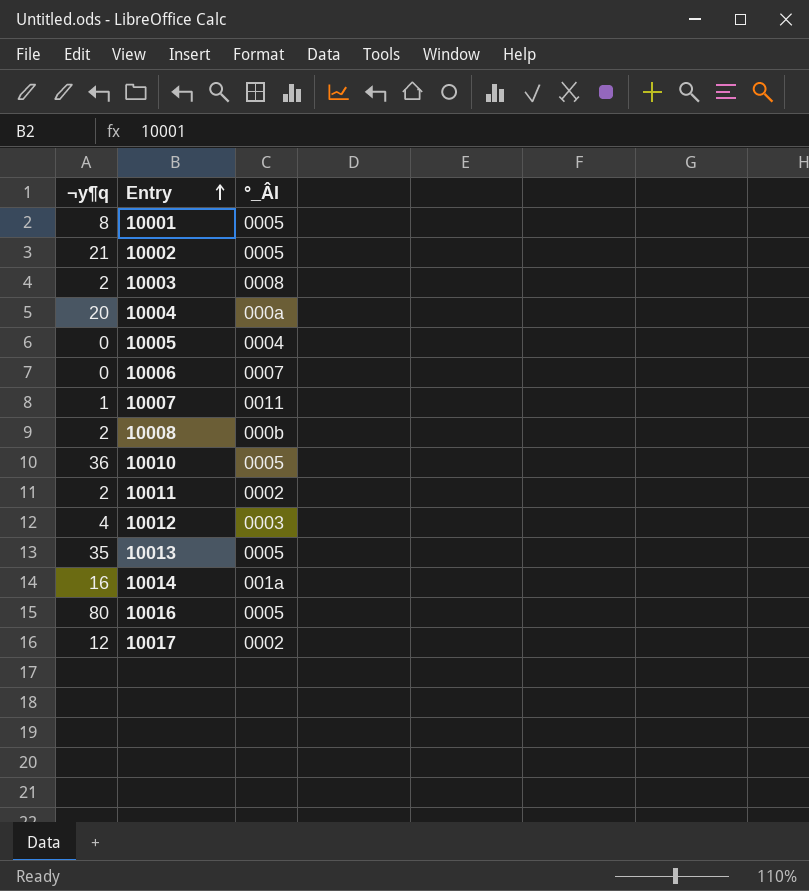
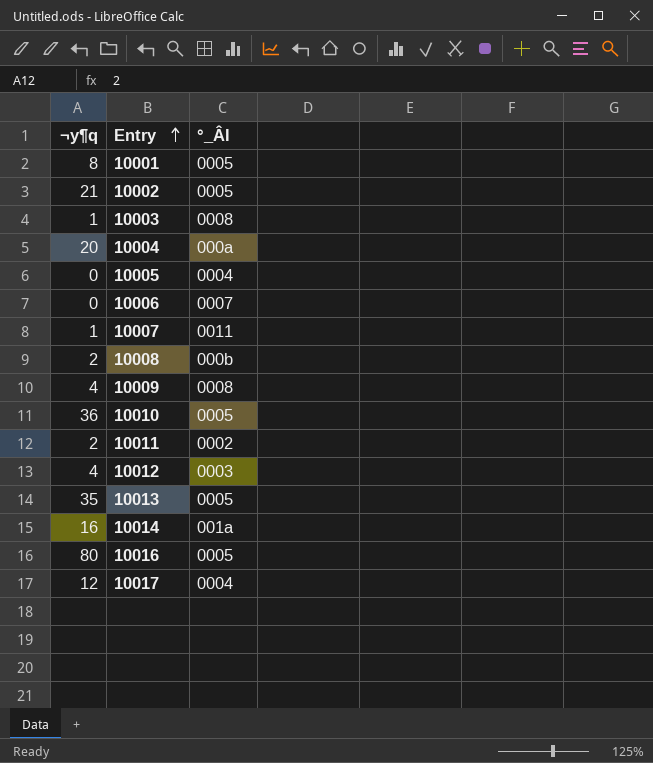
10003 | ¬y¶q: 2 -> 1
row 10009: none -> 4 | 0008
10017 | °_ÂI: 0002 -> 0004

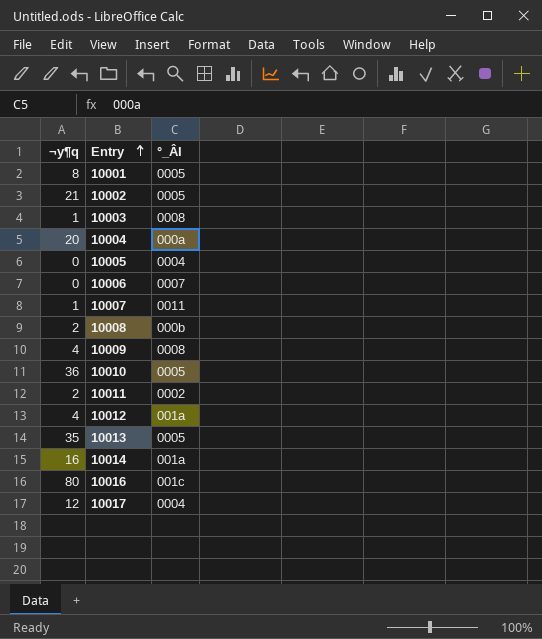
10012 | °_ÂI: 0003 -> 001a
10016 | °_ÂI: 0005 -> 001c

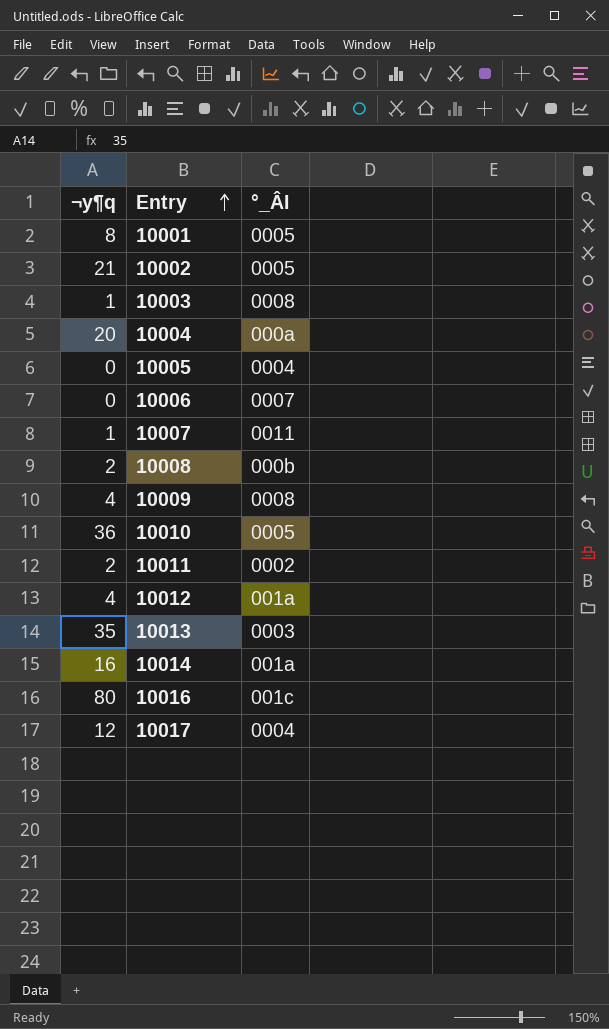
10013 | °_ÂI: 0005 -> 0003

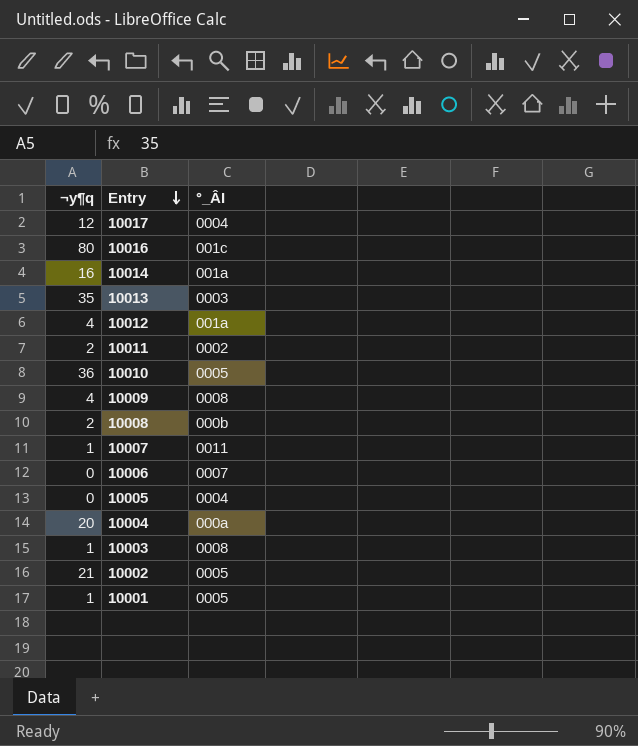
row order: Entry ascending -> Entry descending
10001 | ¬y¶q: 8 -> 1

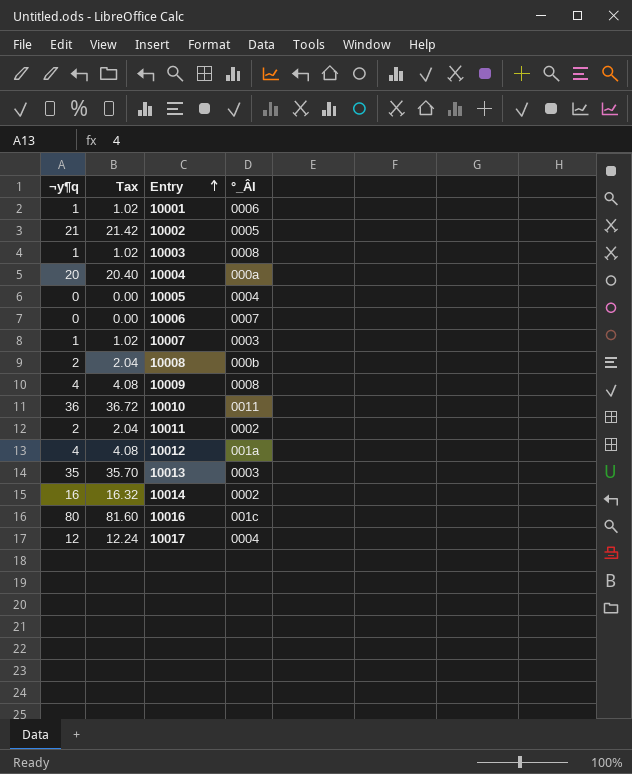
row order: Entry descending -> Entry ascending
column Tax | formula: none -> [¬y¶q] * 1.02
10001 | °_ÂI: 0005 -> 0006
10007 | °_ÂI: 0011 -> 0003
10010 | °_ÂI: 0005 -> 0011
10014 | °_ÂI: 001a -> 0002

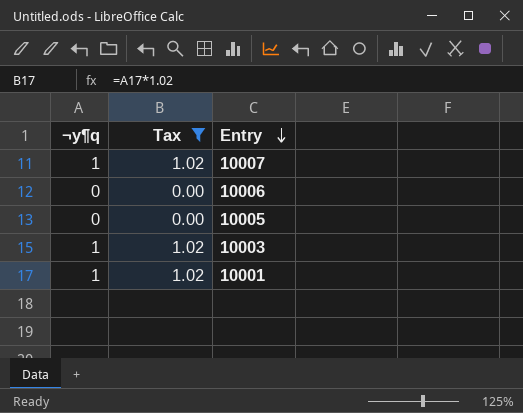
filter: none -> Tax <= 1.02
row order: Entry ascending -> Entry descending
column °_ÂI | position: 4 -> none

